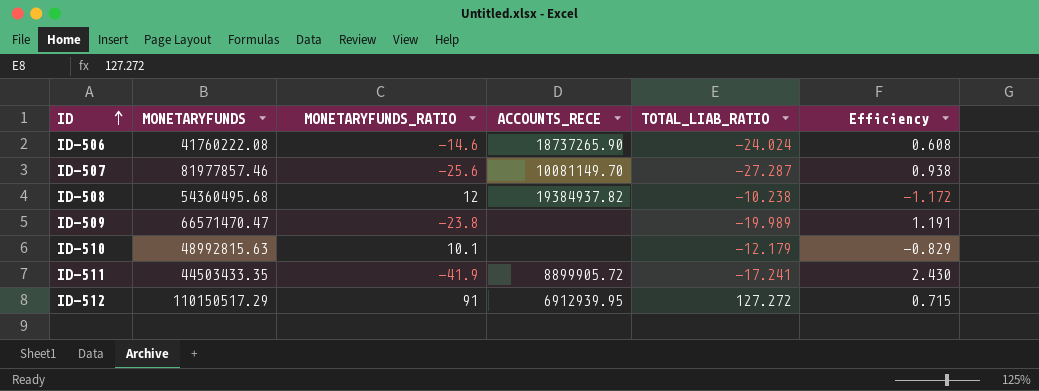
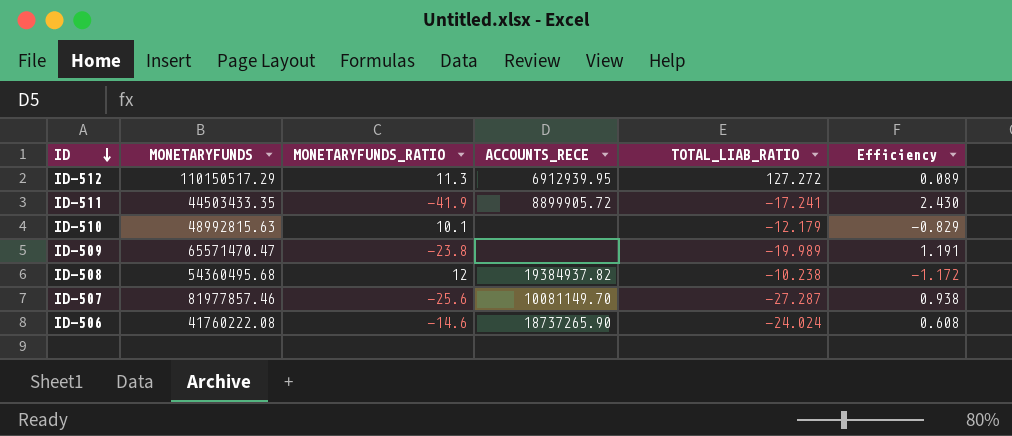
row order: ID ascending -> ID descending
ID-512 | MONETARYFUNDS_RATIO: 91 -> 11.3
ID-512 | Efficiency: 0.715 -> 0.089
ID-509 | MONETARYFUNDS: 66571470.47 -> 65571470.47

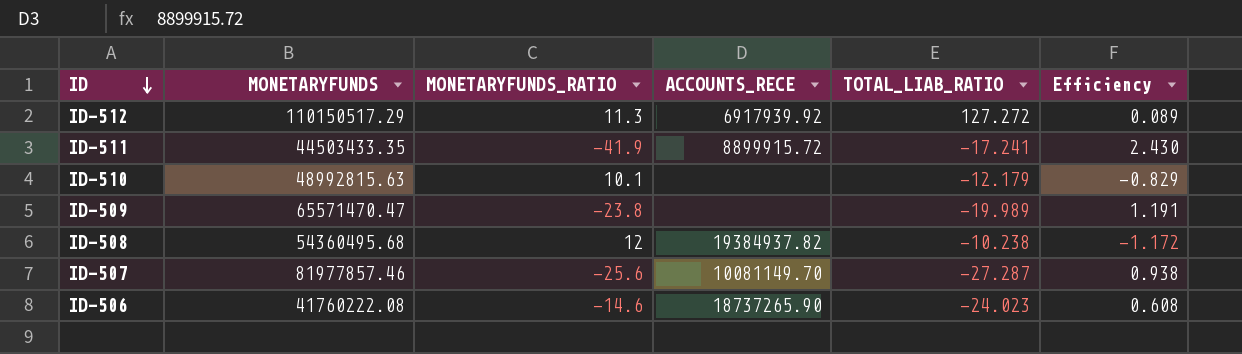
ID-512 | ACCOUNTS_RECE: 6912939.95 -> 6917939.92
ID-511 | ACCOUNTS_RECE: 8899905.72 -> 8899915.72
ID-506 | TOTAL_LIAB_RATIO: -24.024 -> -24.023

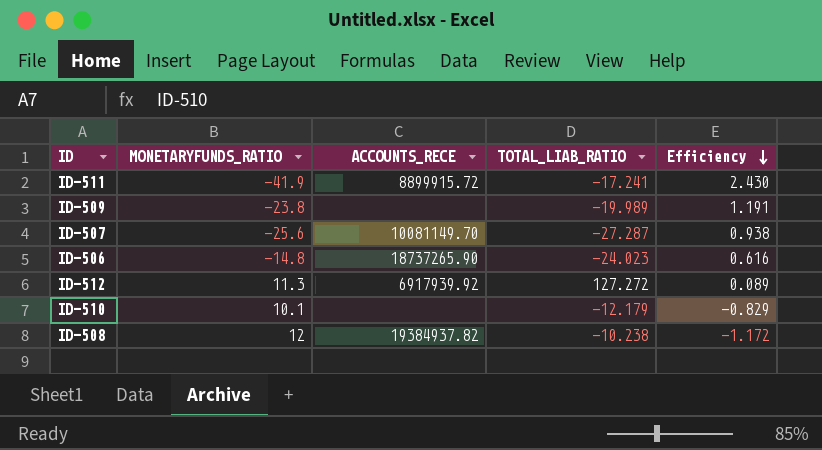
row order: ID descending -> Efficiency descending
column MONETARYFUNDS | position: 2 -> none
ID-506 | MONETARYFUNDS_RATIO: -14.6 -> -14.8
ID-506 | Efficiency: 0.608 -> 0.616

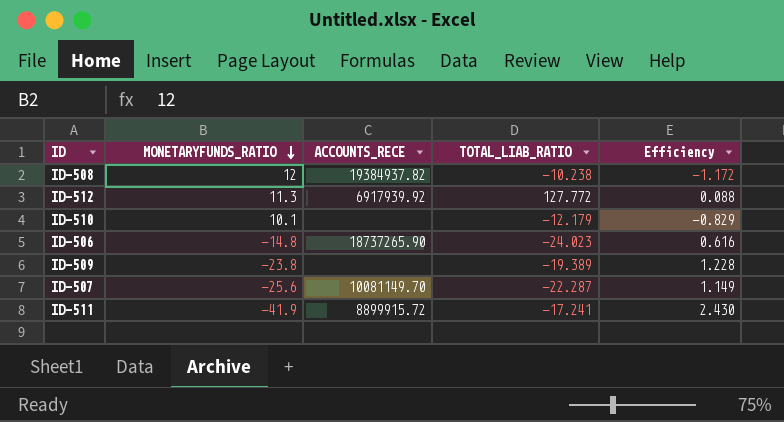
row order: Efficiency descending -> MONETARYFUNDS_RATIO descending
ID-512 | TOTAL_LIAB_RATIO: 127.272 -> 127.772
ID-512 | Efficiency: 0.089 -> 0.088
ID-509 | TOTAL_LIAB_RATIO: -19.989 -> -19.389
ID-509 | Efficiency: 1.191 -> 1.228
ID-507 | TOTAL_LIAB_RATIO: -27.287 -> -22.287
ID-507 | Efficiency: 0.938 -> 1.149

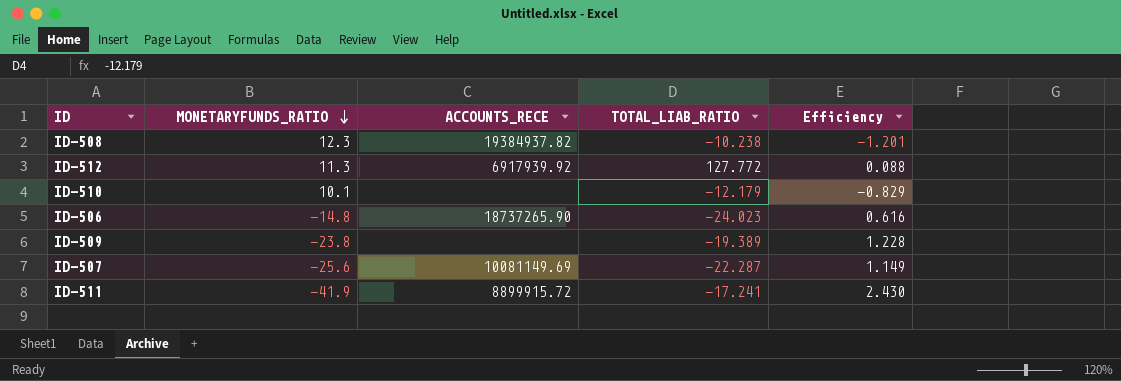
ID-508 | MONETARYFUNDS_RATIO: 12 -> 12.3
ID-508 | Efficiency: -1.172 -> -1.201
ID-507 | ACCOUNTS_RECE: 10081149.70 -> 10081149.69

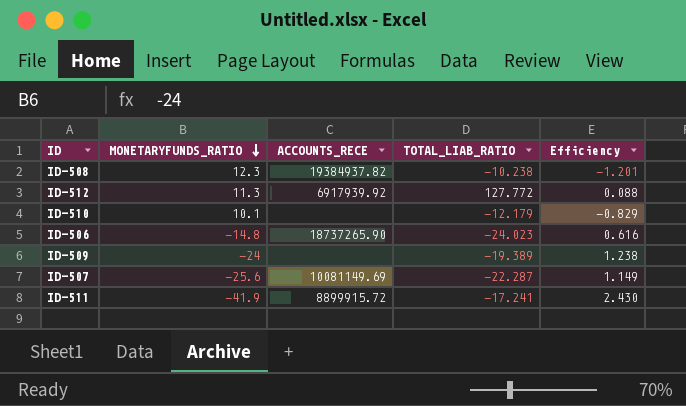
ID-509 | MONETARYFUNDS_RATIO: -23.8 -> -24
ID-509 | Efficiency: 1.228 -> 1.238

